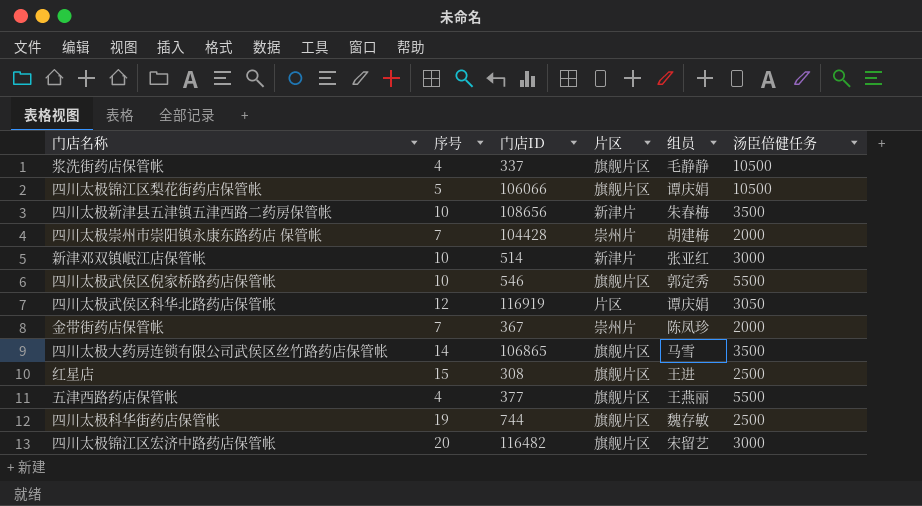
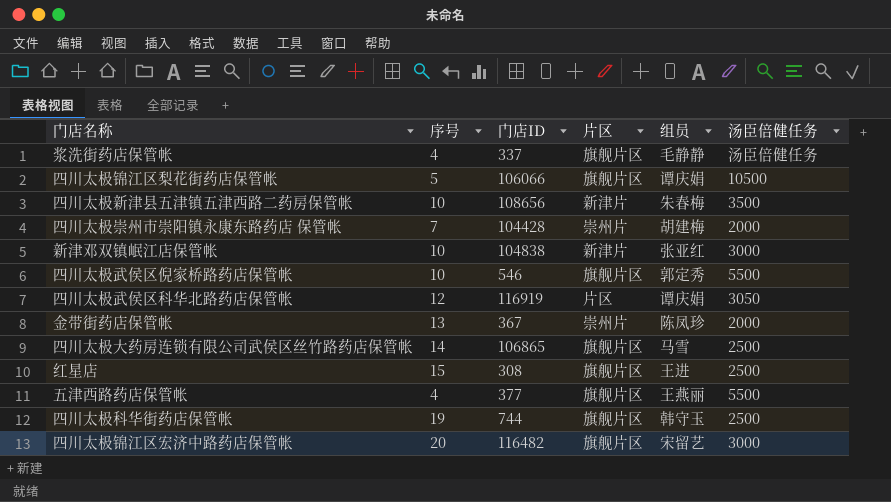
浆洗街药店保管帐 | 汤臣倍健任务: 10500 -> 汤臣倍健任务
新津邓双镇岷江店保管帐 | 门店ID: 514 -> 104838
金带街药店保管帐 | 序号: 7 -> 13
四川太极大药房连锁有限公司武侯区丝竹路药店保管帐 | 汤臣倍健任务: 3500 -> 2500
四川太极科华街药店保管帐 | 组员: 魏存敏 -> 韩守玉

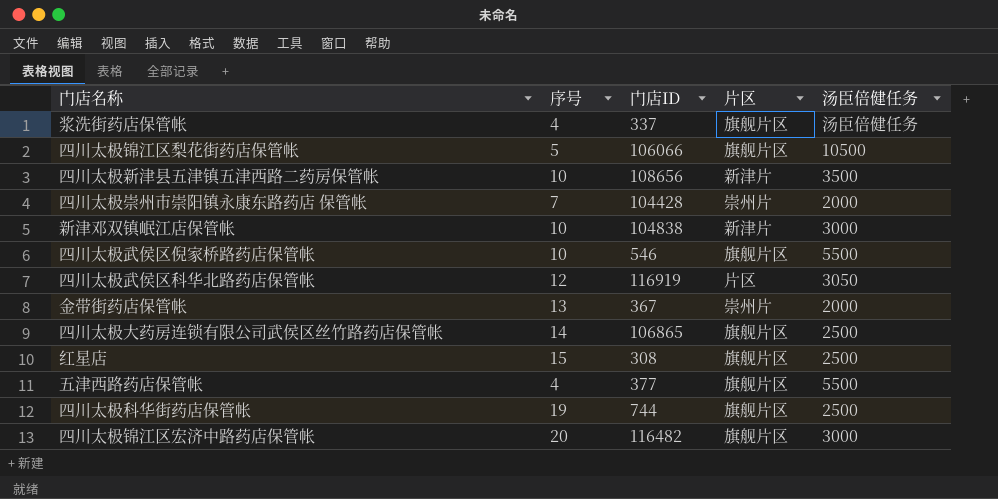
column 组员 | position: 5 -> none

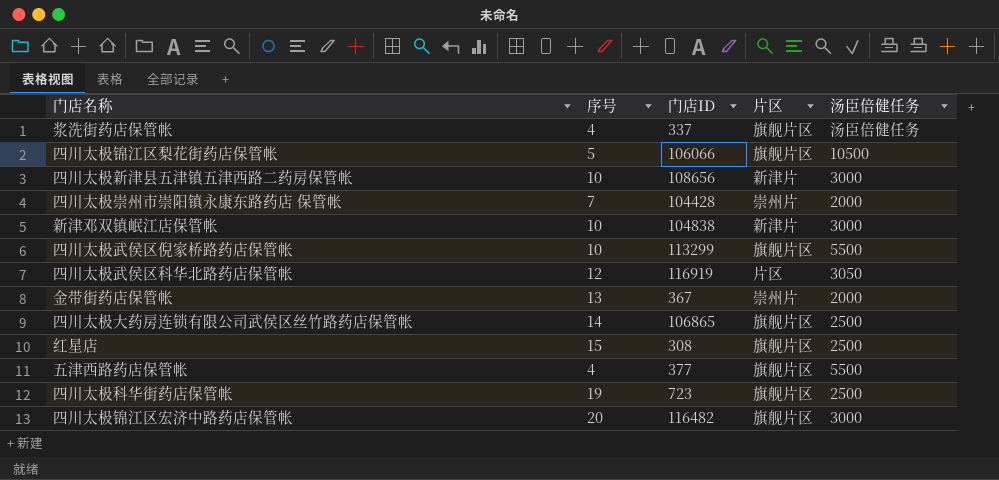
四川太极新津县五津镇五津西路二药房保管帐 | 汤臣倍健任务: 3500 -> 3000
四川太极武侯区倪家桥路药店保管帐 | 门店ID: 546 -> 113299
四川太极科华街药店保管帐 | 门店ID: 744 -> 723

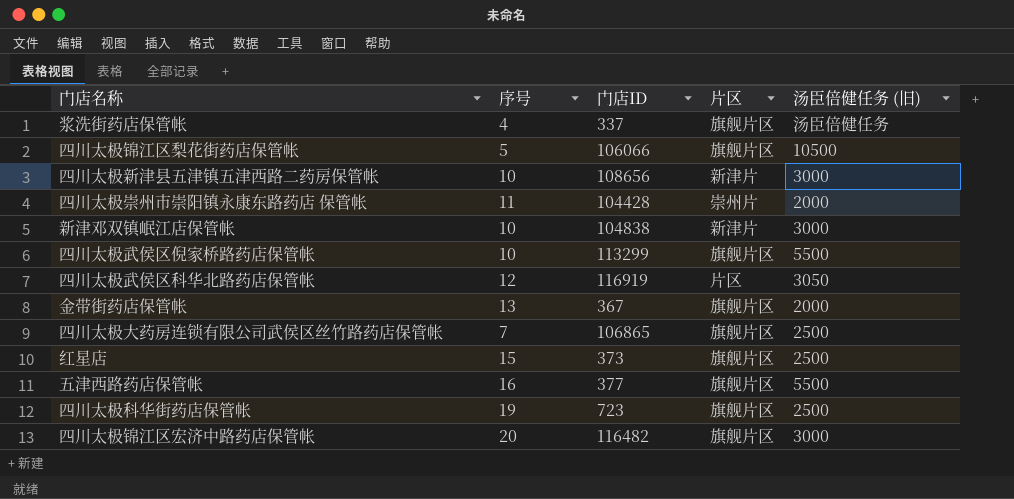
column name: 汤臣倍健任务 -> 汤臣倍健任务 (旧)
四川太极崇州市崇阳镇永康东路药店 保管帐 | 序号: 7 -> 11
金带街药店保管帐 | 片区: 崇州片 -> 旗舰片区
四川太极大药房连锁有限公司武侯区丝竹路药店保管帐 | 序号: 14 -> 7
红星店 | 门店ID: 308 -> 373
五津西路药店保管帐 | 序号: 4 -> 16

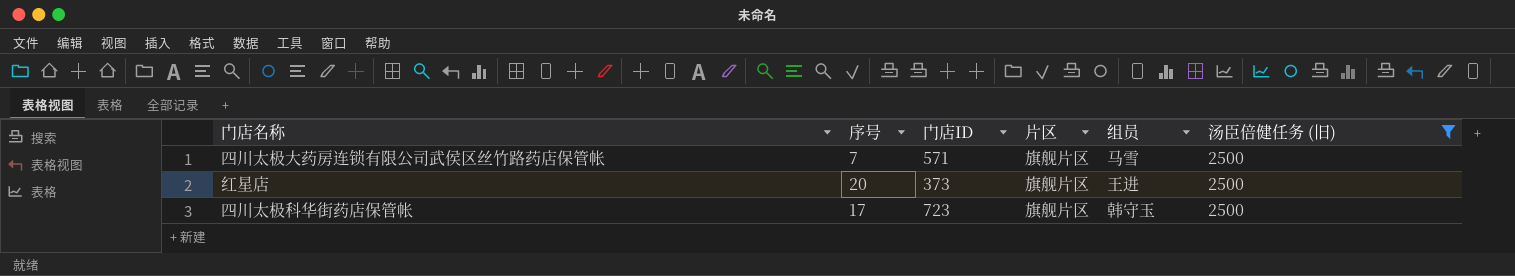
filter: none -> 汤臣倍健任务 (旧) = 2500
column 组员 | position: none -> 5
四川太极大药房连锁有限公司武侯区丝竹路药店保管帐 | 门店ID: 106865 -> 571
红星店 | 序号: 15 -> 20
四川太极科华街药店保管帐 | 序号: 19 -> 17

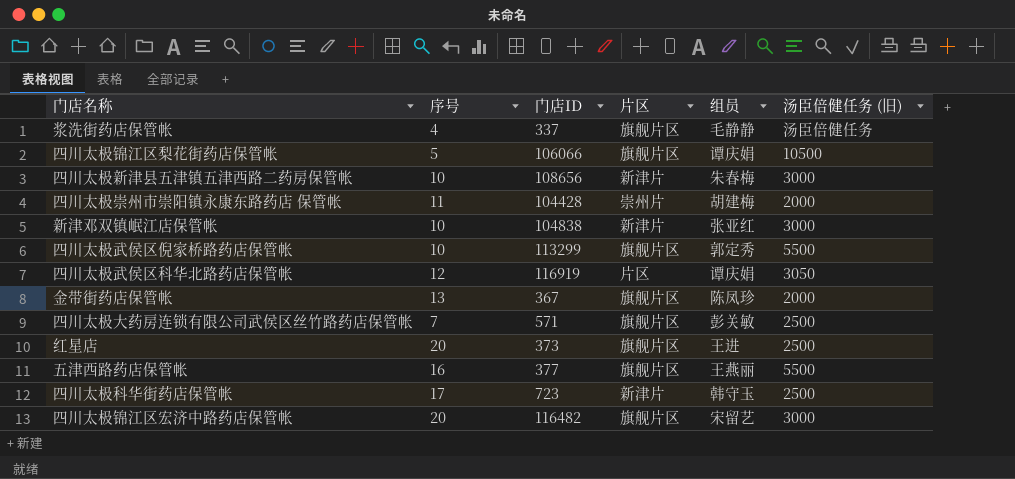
filter: 汤臣倍健任务 (旧) = 2500 -> none
四川太极大药房连锁有限公司武侯区丝竹路药店保管帐 | 组员: 马雪 -> 彭关敏
四川太极科华街药店保管帐 | 片区: 旗舰片区 -> 新津片

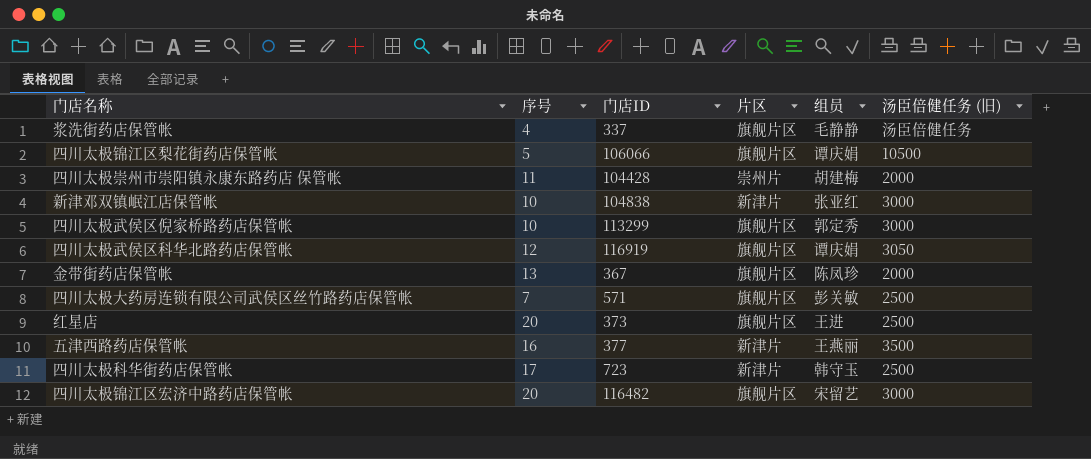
row 四川太极新津县五津镇五津西路二药房保管帐: 10 | 108656 | 新津片 | 朱春梅 | 3000 -> none
四川太极武侯区倪家桥路药店保管帐 | 汤臣倍健任务 (旧): 5500 -> 3000
四川太极武侯区科华北路药店保管帐 | 片区: 片区 -> 旗舰片区
五津西路药店保管帐 | 片区: 旗舰片区 -> 新津片
五津西路药店保管帐 | 汤臣倍健任务 (旧): 5500 -> 3500

